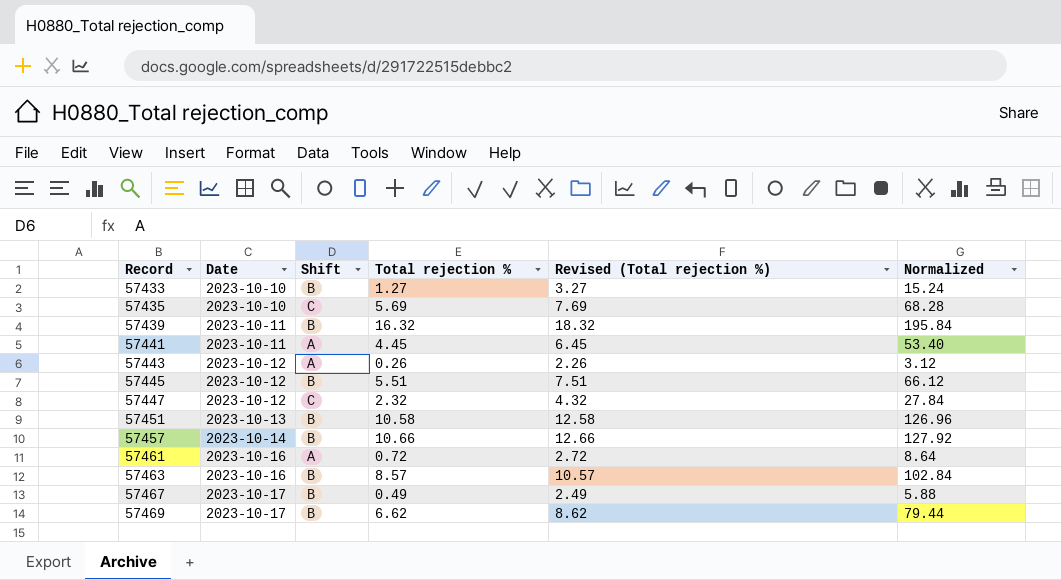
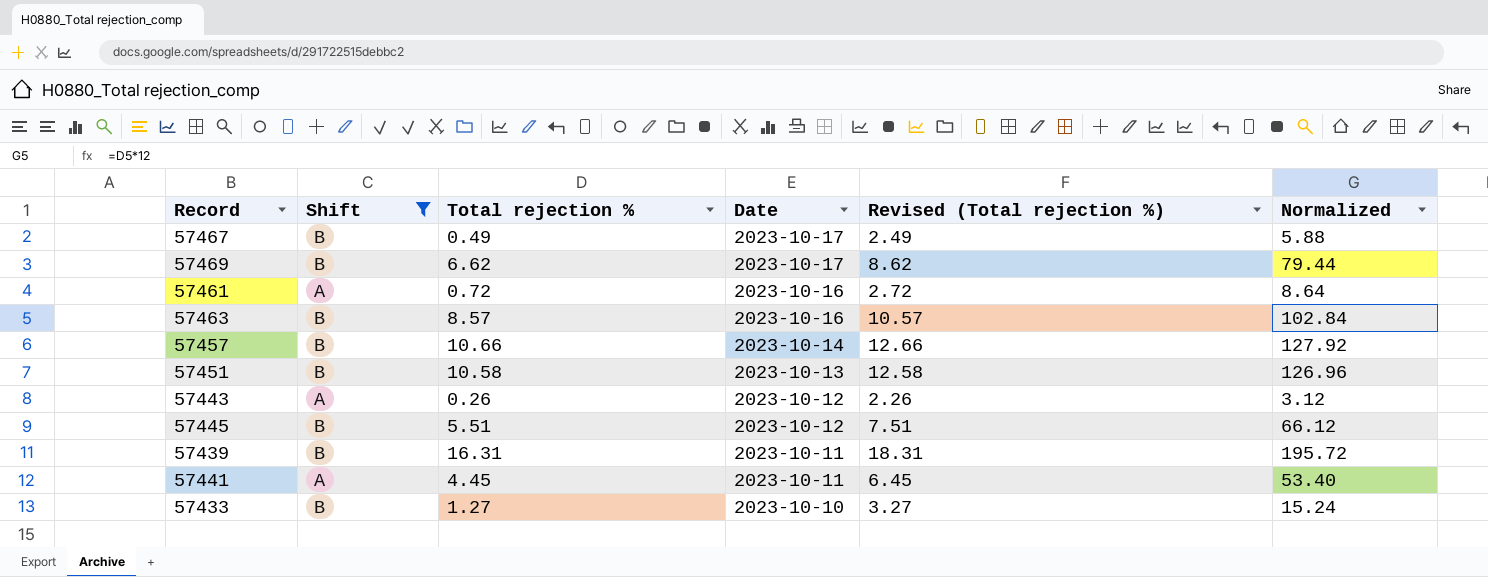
filter: none -> Shift != C
row order: Record ascending -> Date descending
column Date | position: 2 -> 4
57439 | Total rejection %: 16.32 -> 16.31
57439 | Revised (Total rejection %): 18.32 -> 18.31
57439 | Normalized: 195.84 -> 195.72

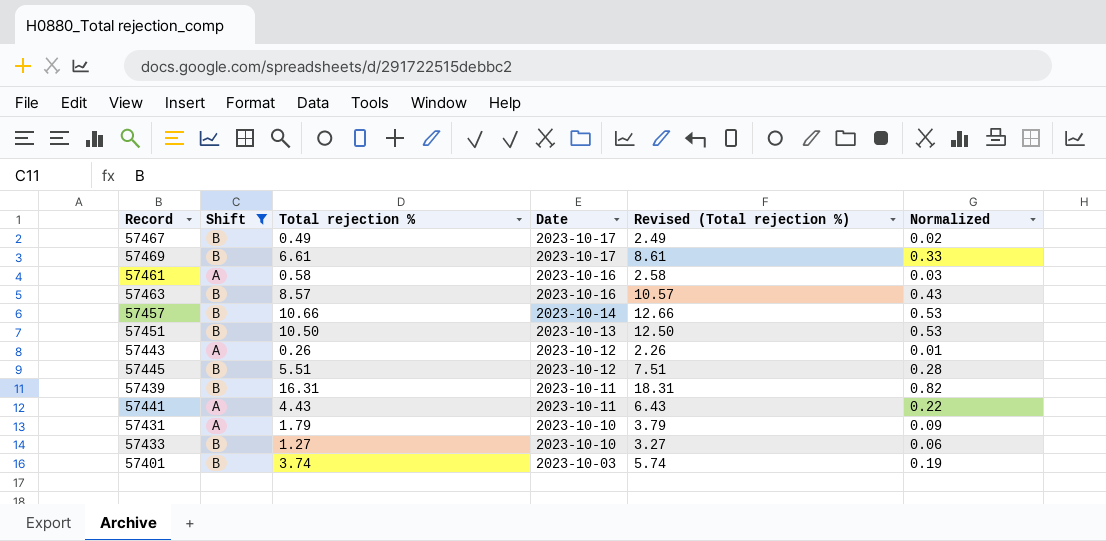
column Normalized | formula: [Total rejection %] * 12 -> [Total rejection %] * 0.05
57469 | Total rejection %: 6.62 -> 6.61
57469 | Revised (Total rejection %): 8.62 -> 8.61
57461 | Total rejection %: 0.72 -> 0.58
57461 | Revised (Total rejection %): 2.72 -> 2.58
57451 | Total rejection %: 10.58 -> 10.50
57451 | Revised (Total rejection %): 12.58 -> 12.50
57441 | Total rejection %: 4.45 -> 4.43
57441 | Revised (Total rejection %): 6.45 -> 6.43
row 57431: none -> A | 1.79 | 2023-10-10 | 3.79 | 0.09
row 57401: none -> B | 3.74 | 2023-10-03 | 5.74 | 0.19

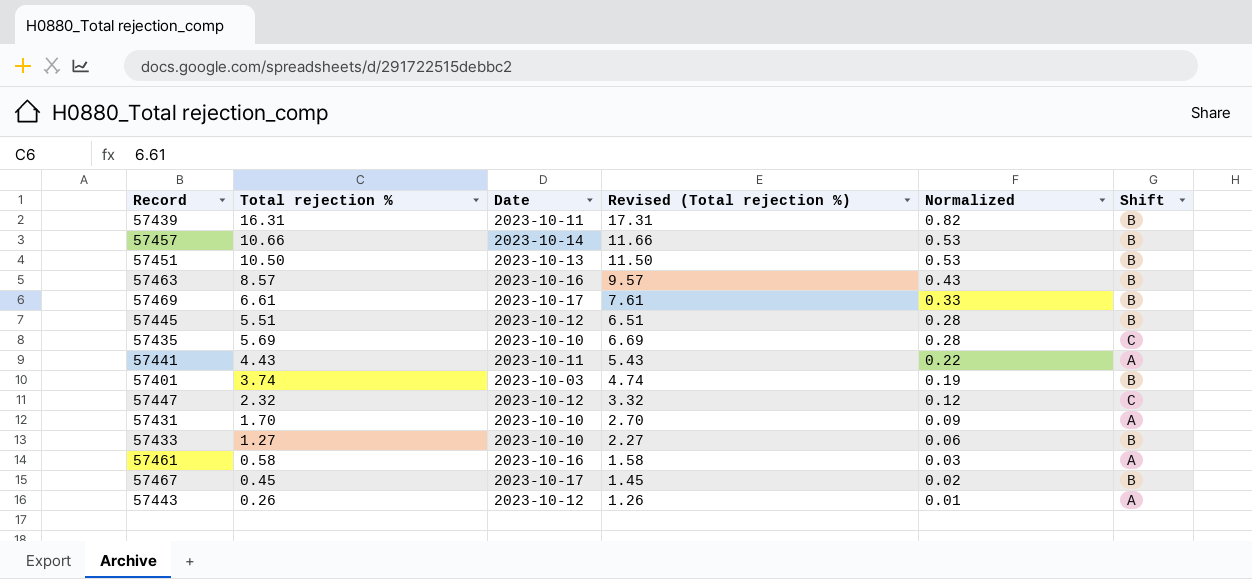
filter: Shift != C -> none
row order: Date descending -> Normalized descending
column Revised (Total rejection %) | formula: [Total rejection %] + 2 -> [Total rejection %] + 1
column Shift | position: 2 -> 6
57431 | Total rejection %: 1.79 -> 1.70
57467 | Total rejection %: 0.49 -> 0.45

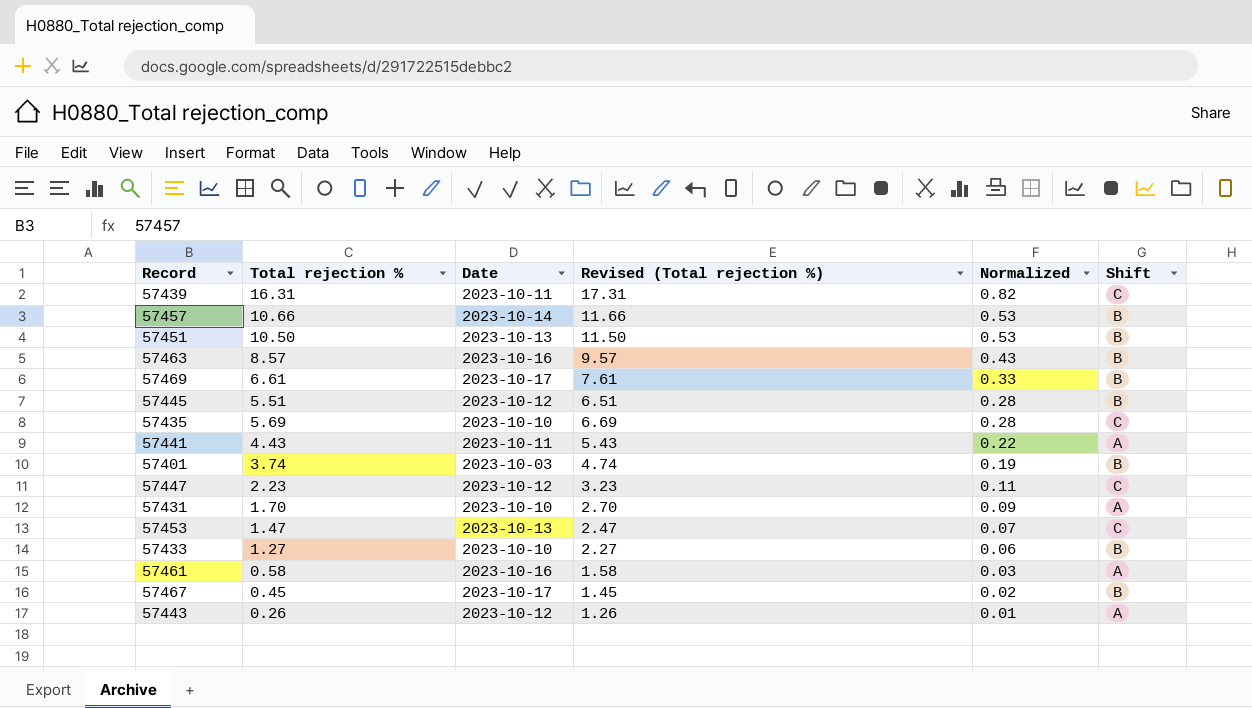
57439 | Shift: B -> C
57447 | Total rejection %: 2.32 -> 2.23
57447 | Revised (Total rejection %): 3.32 -> 3.23
57447 | Normalized: 0.12 -> 0.11
row 57453: none -> 1.47 | 2023-10-13 | 2.47 | 0.07 | C

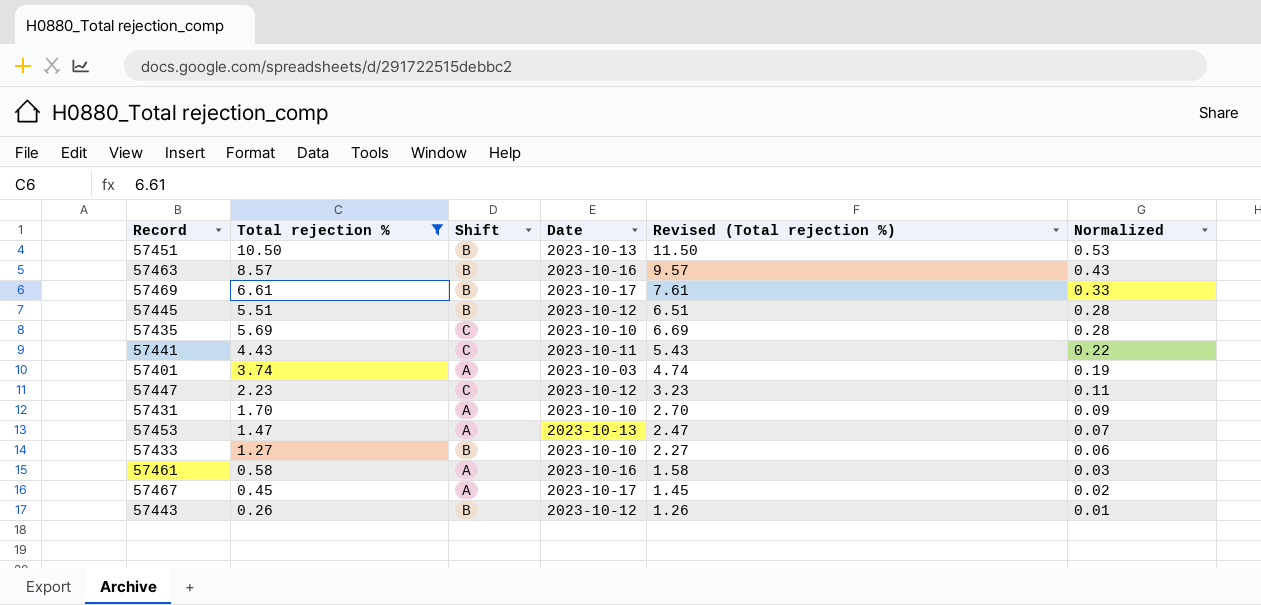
filter: none -> Total rejection % <= 10.50
column Shift | position: 6 -> 3
57441 | Shift: A -> C
57401 | Shift: B -> A
57453 | Shift: C -> A
57467 | Shift: B -> A
57443 | Shift: A -> B

